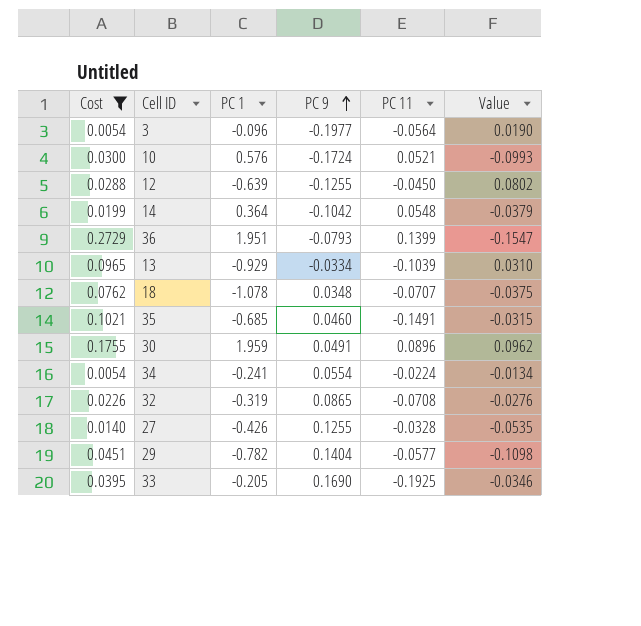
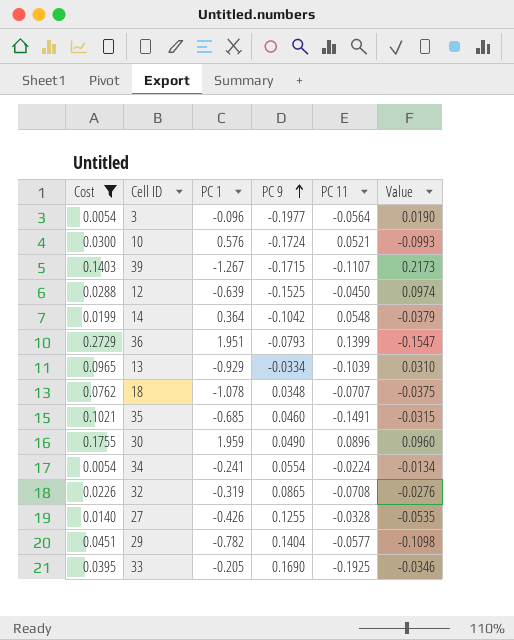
row 39: none -> 0.1403 | -1.267 | -0.1715 | -0.1107 | 0.2173
12 | PC 9: -0.1255 -> -0.1525
12 | Value: 0.0802 -> 0.0974
30 | PC 9: 0.0491 -> 0.0490
30 | Value: 0.0962 -> 0.0960

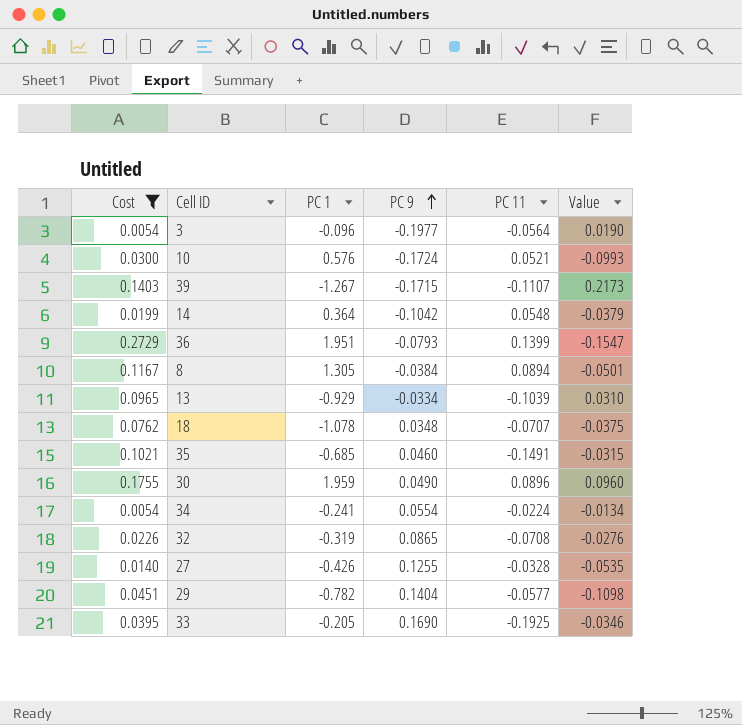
row 12: 0.0288 | -0.639 | -0.1525 | -0.0450 | 0.0974 -> none
row 8: none -> 0.1167 | 1.305 | -0.0384 | 0.0894 | -0.0501

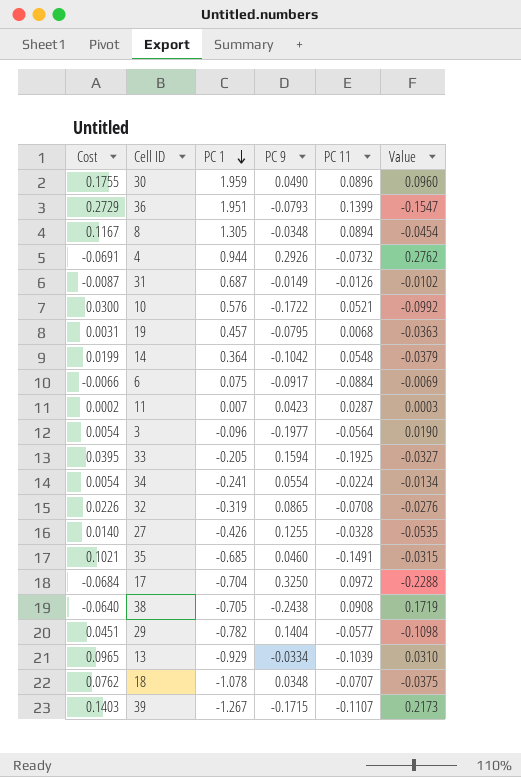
filter: Cost >= 0.0054 -> none
row order: PC 9 ascending -> PC 1 descending
8 | PC 9: -0.0384 -> -0.0348
8 | Value: -0.0501 -> -0.0454
10 | PC 9: -0.1724 -> -0.1722
10 | Value: -0.0993 -> -0.0992
33 | PC 9: 0.1690 -> 0.1594
33 | Value: -0.0346 -> -0.0327

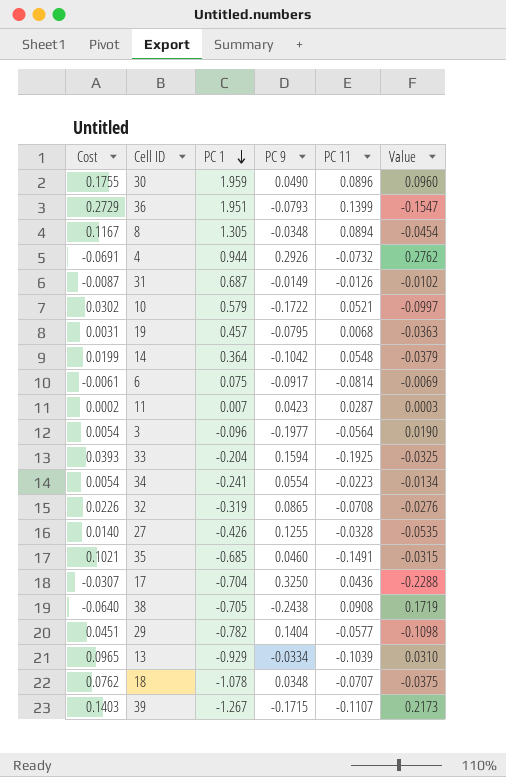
10 | Cost: 0.0300 -> 0.0302
10 | PC 1: 0.576 -> 0.579
10 | Value: -0.0992 -> -0.0997
6 | Cost: -0.0066 -> -0.0061
6 | PC 11: -0.0884 -> -0.0814
33 | Cost: 0.0395 -> 0.0393
33 | PC 1: -0.205 -> -0.204
33 | Value: -0.0327 -> -0.0325
34 | PC 11: -0.0224 -> -0.0223
17 | Cost: -0.0684 -> -0.0307
17 | PC 11: 0.0972 -> 0.0436

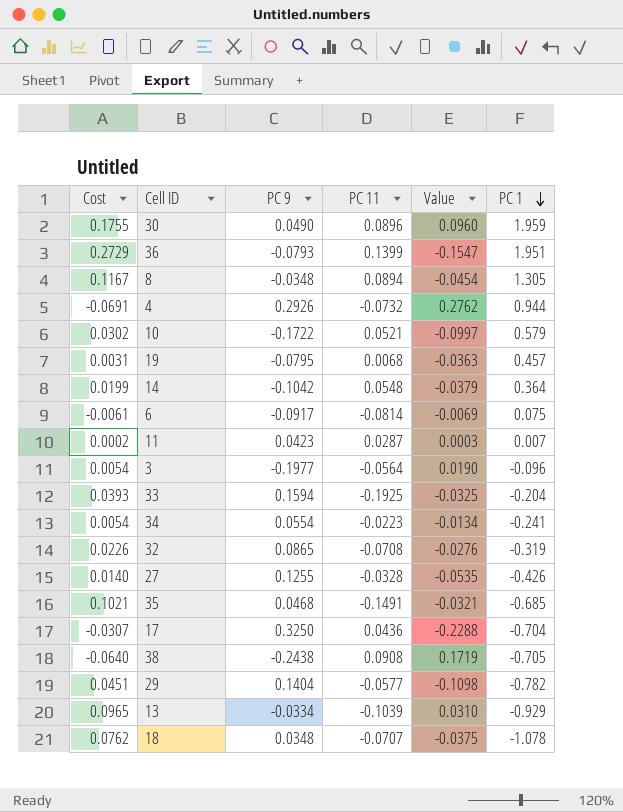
column PC 1 | position: 3 -> 6
row 31: -0.0087 | 0.687 | -0.0149 | -0.0126 | -0.0102 -> none
row 39: 0.1403 | -1.267 | -0.1715 | -0.1107 | 0.2173 -> none
35 | PC 9: 0.0460 -> 0.0468
35 | Value: -0.0315 -> -0.0321

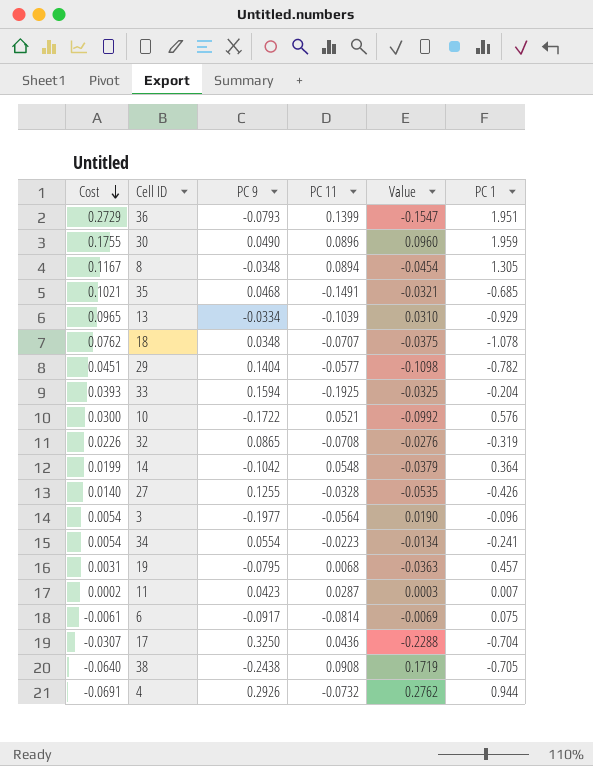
row order: PC 1 descending -> Cost descending
10 | Cost: 0.0302 -> 0.0300
10 | Value: -0.0997 -> -0.0992
10 | PC 1: 0.579 -> 0.576

